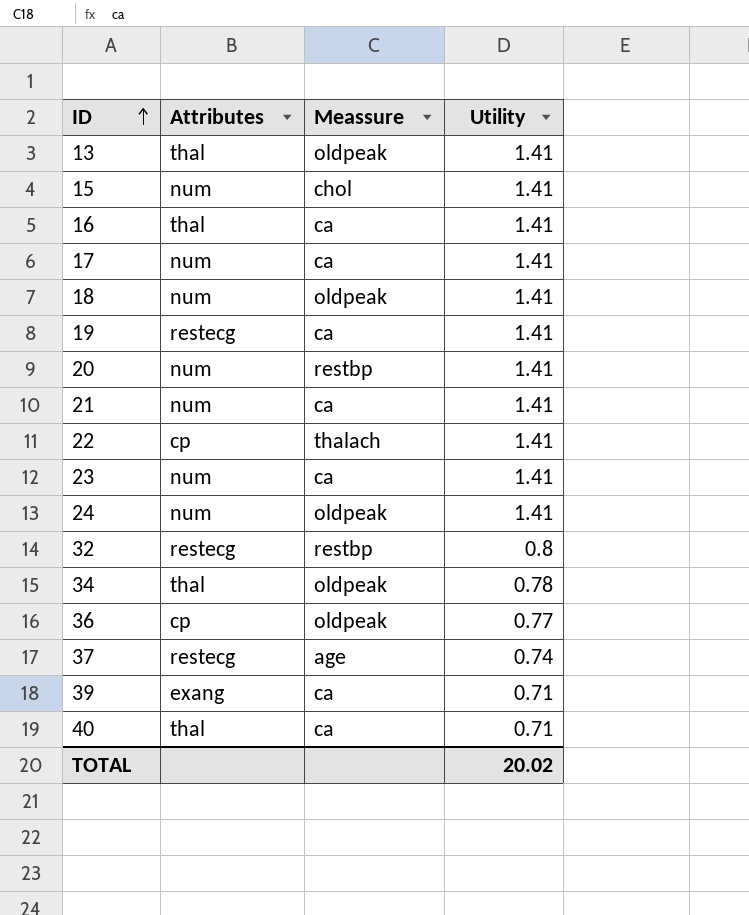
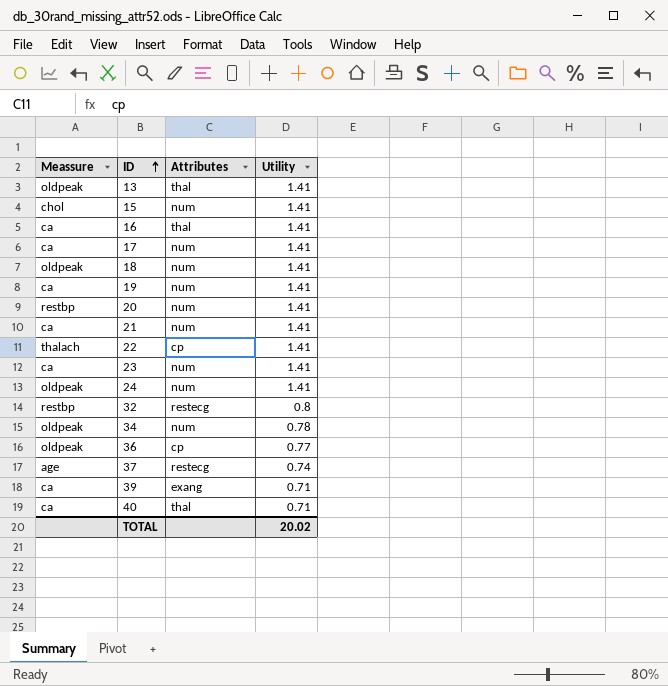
column Meassure | position: 3 -> 1
19 | Attributes: restecg -> num
34 | Attributes: thal -> num

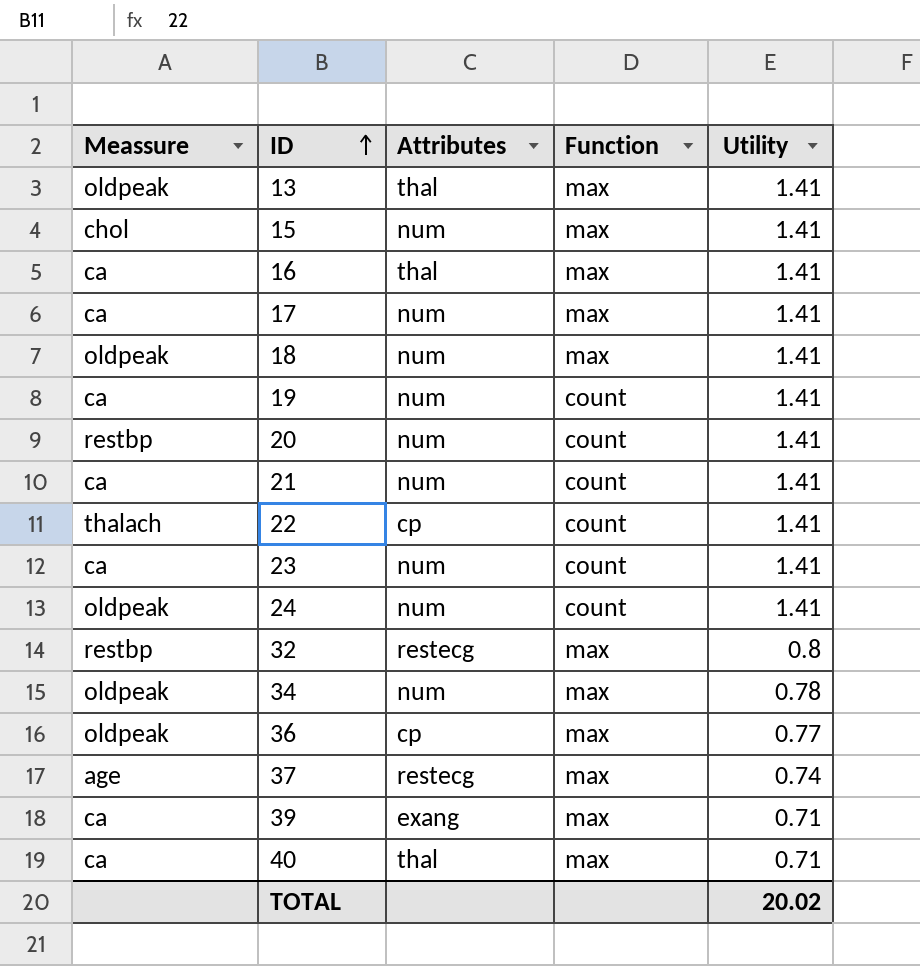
column Function | position: none -> 4

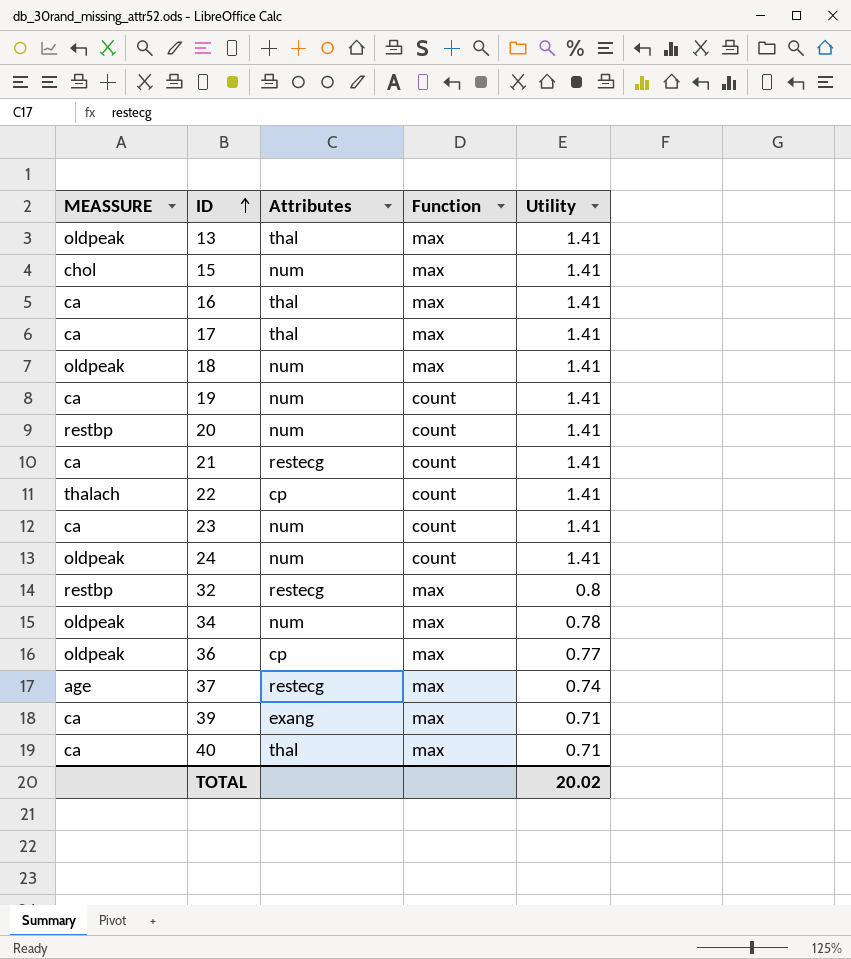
column name: Meassure -> MEASSURE
17 | Attributes: num -> thal
21 | Attributes: num -> restecg

